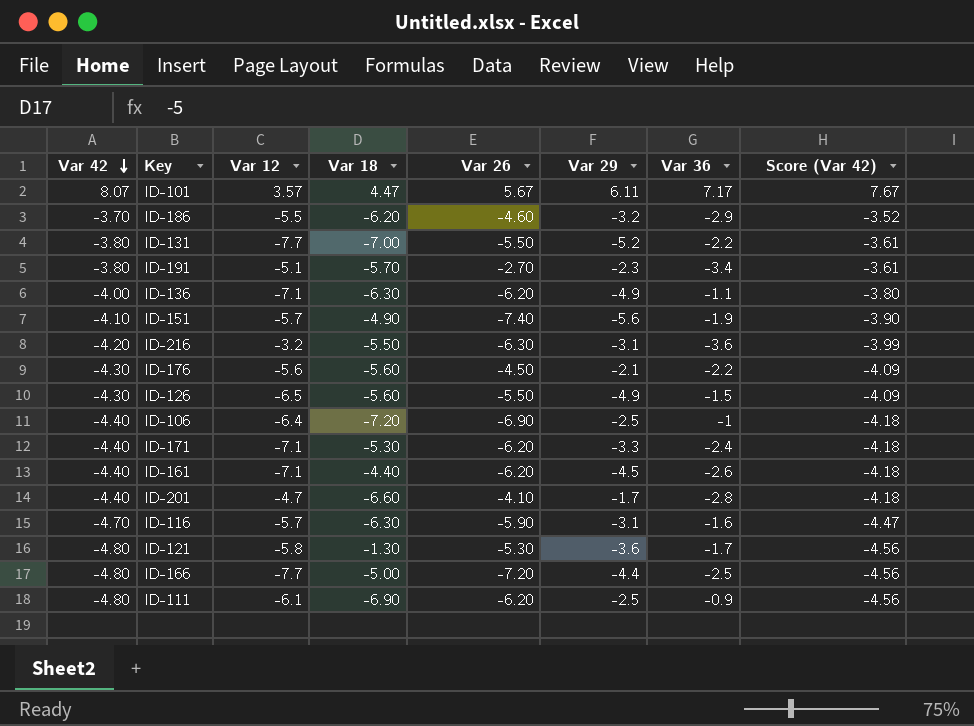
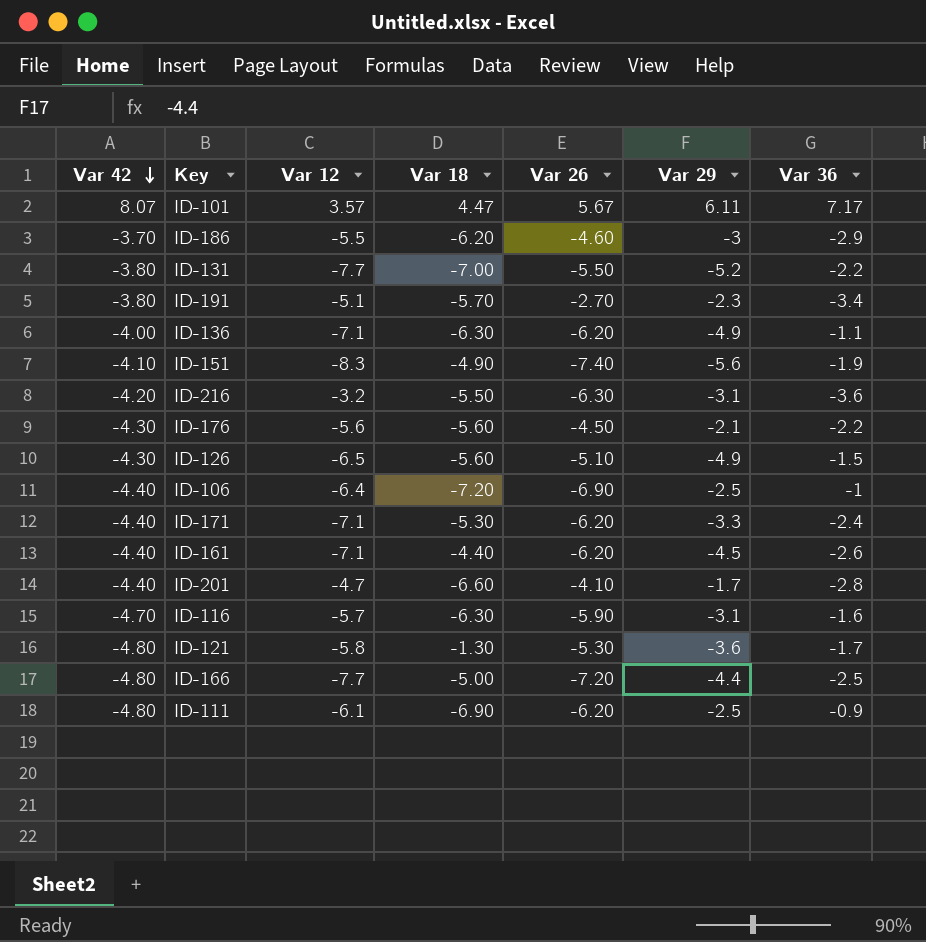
column Score (Var 42) | formula: [Var 42] * 0.95 -> none
ID-186 | Var 29: -3.2 -> -3
ID-151 | Var 12: -5.7 -> -8.3
ID-126 | Var 26: -5.50 -> -5.10

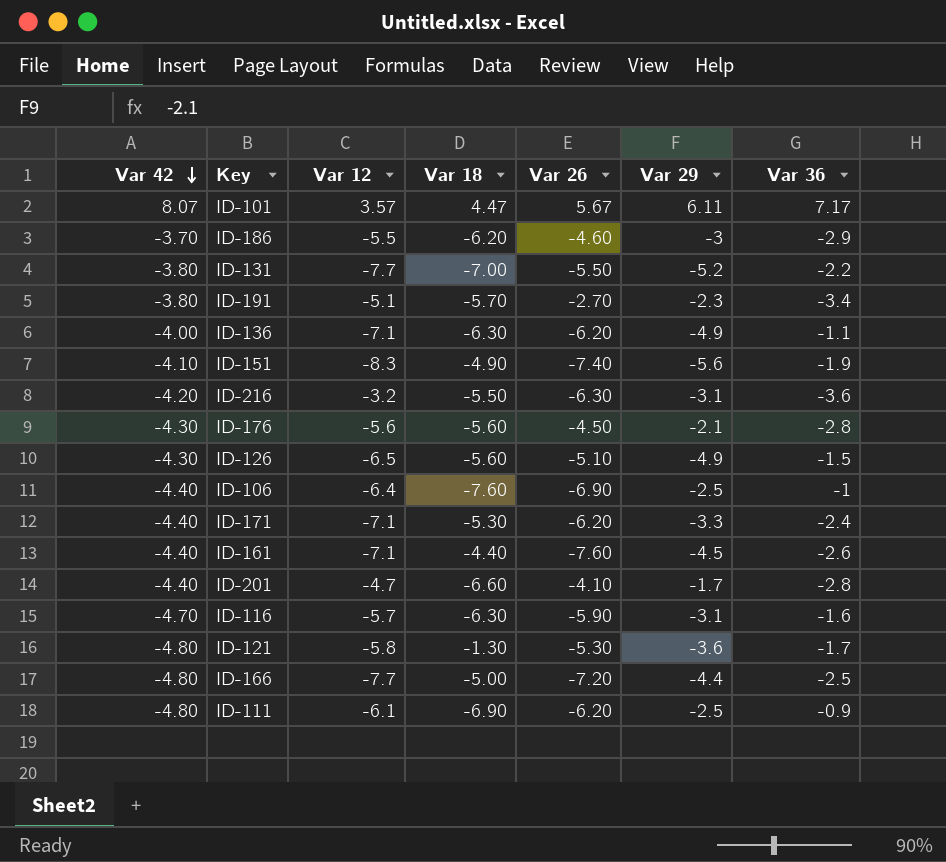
ID-176 | Var 36: -2.2 -> -2.8
ID-106 | Var 18: -7.20 -> -7.60
ID-161 | Var 26: -6.20 -> -7.60

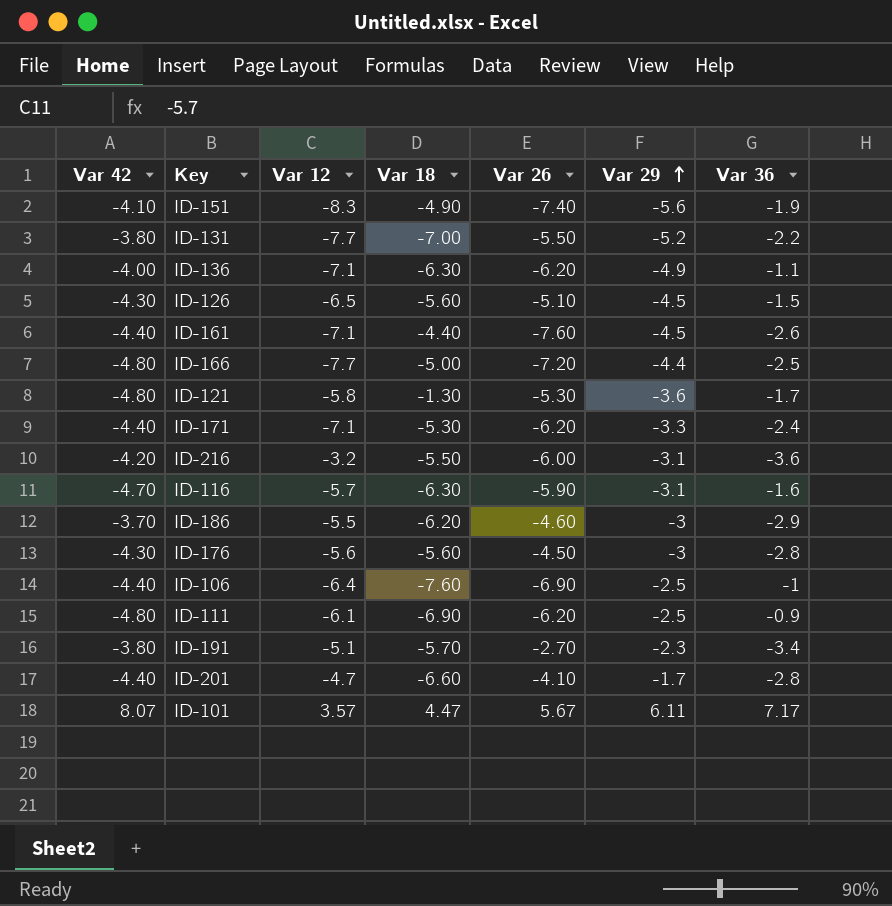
row order: Var 42 descending -> Var 29 ascending
ID-126 | Var 29: -4.9 -> -4.5
ID-216 | Var 26: -6.30 -> -6.00
ID-176 | Var 29: -2.1 -> -3

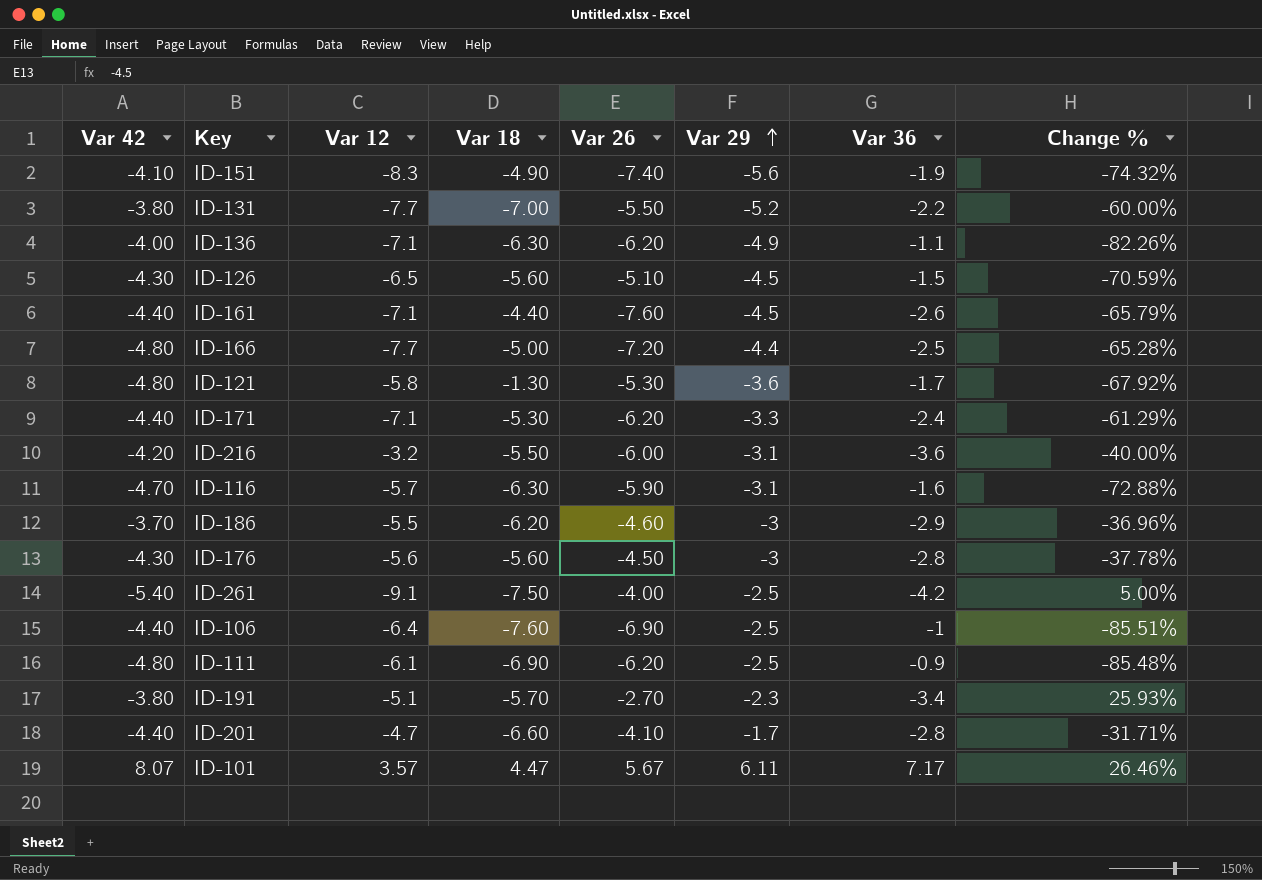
column Change % | formula: none -> ([Var 36] - [Var 26]) / [Var 26]
row ID-261: none -> -5.40 | -9.1 | -7.50 | -4.00 | -2.5 | -4.2 | 5.00%

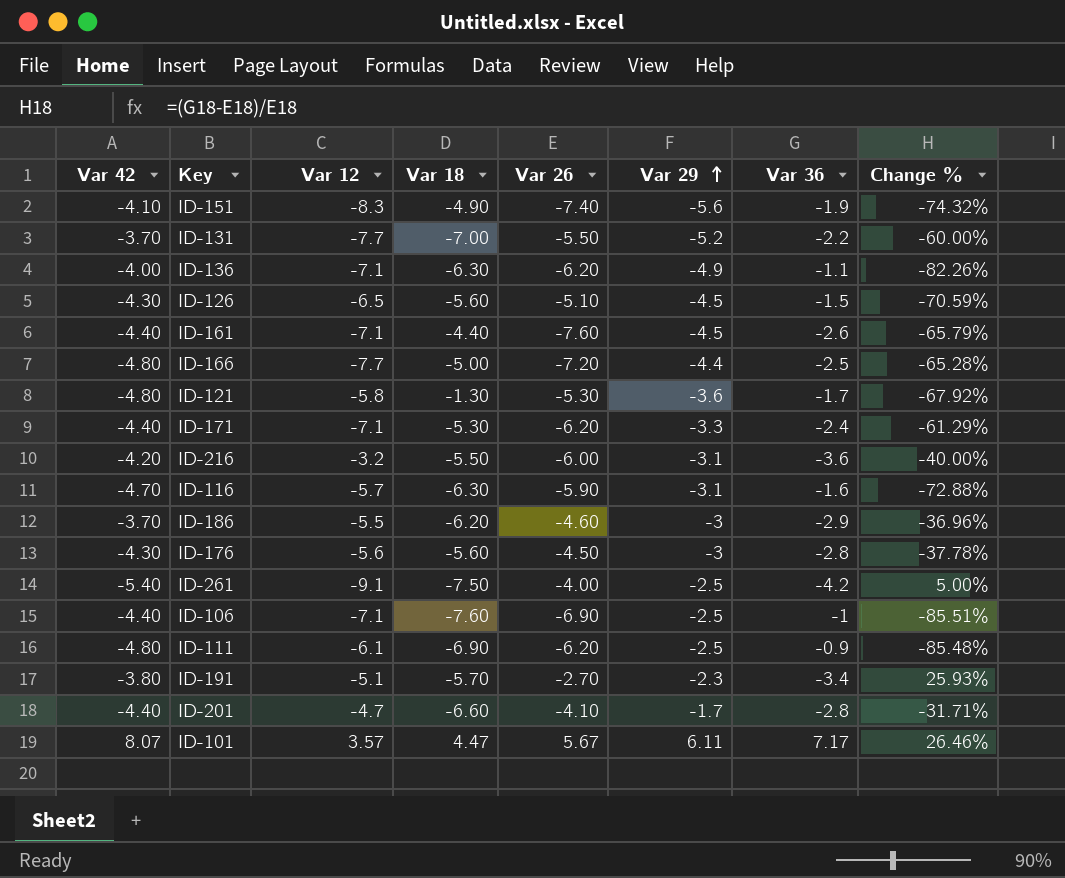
ID-131 | Var 42: -3.80 -> -3.70
ID-106 | Var 12: -6.4 -> -7.1

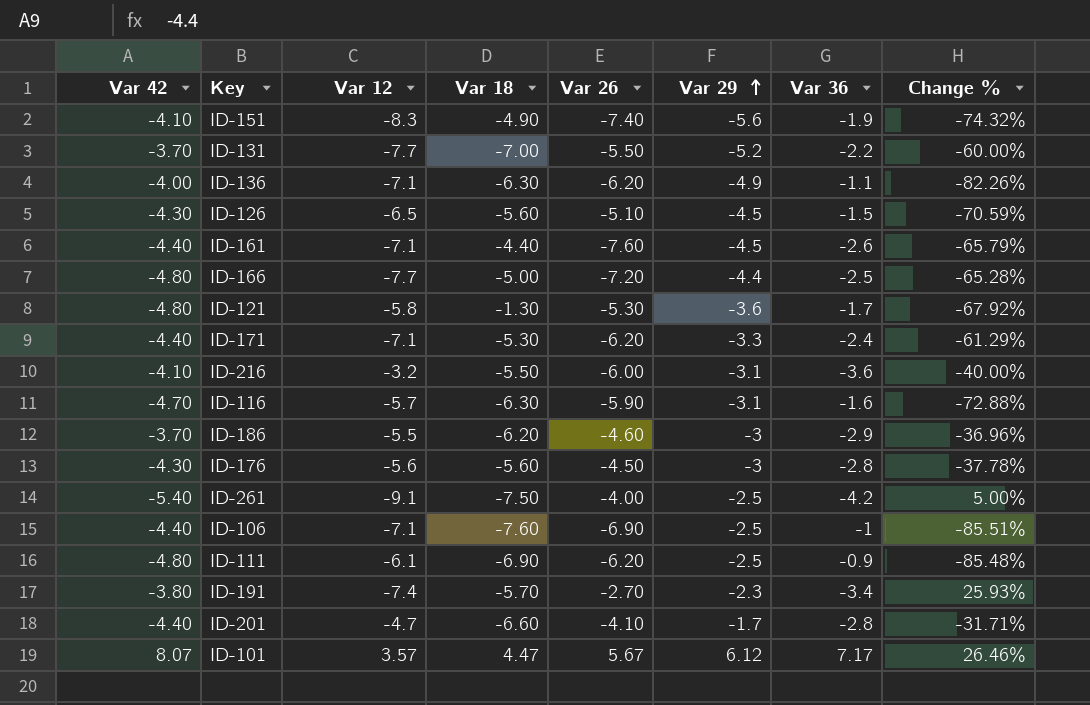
ID-216 | Var 42: -4.20 -> -4.10
ID-191 | Var 12: -5.1 -> -7.4
ID-101 | Var 29: 6.11 -> 6.12

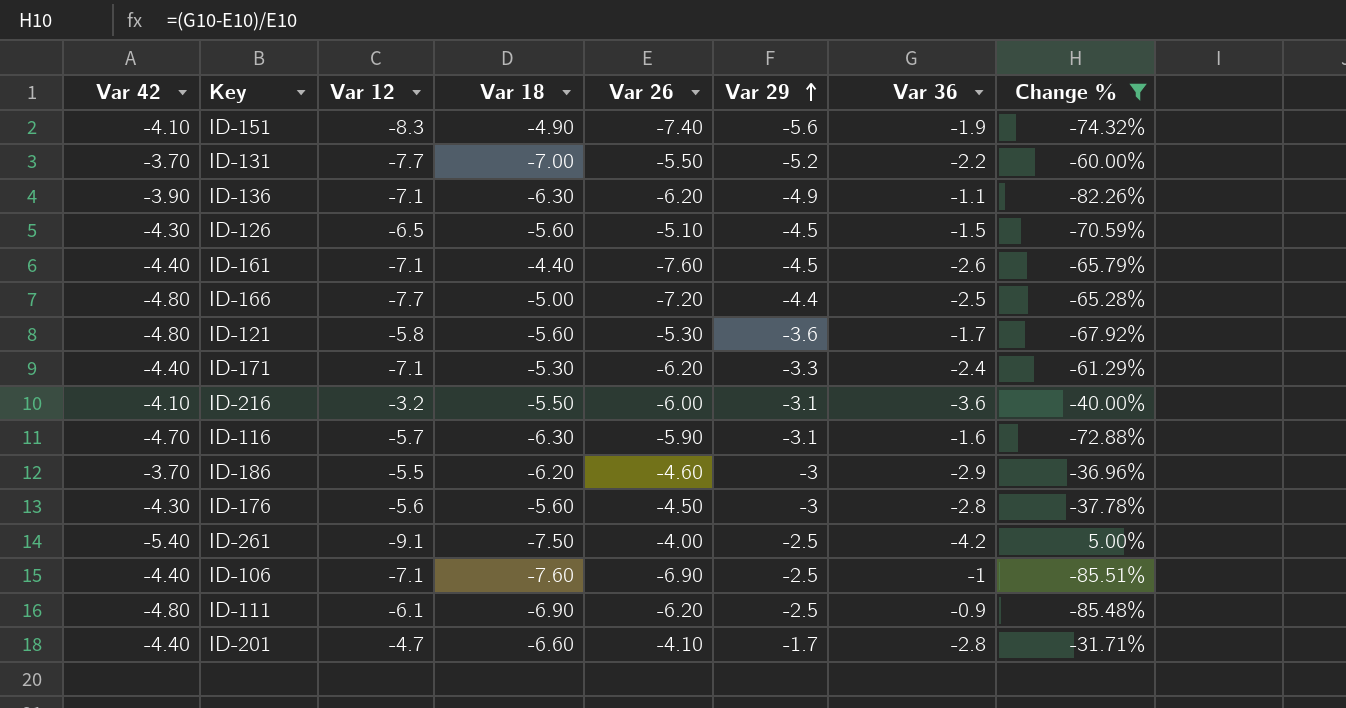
filter: none -> Change % <= 5.00%
ID-136 | Var 42: -4.00 -> -3.90
ID-121 | Var 18: -1.30 -> -5.60

